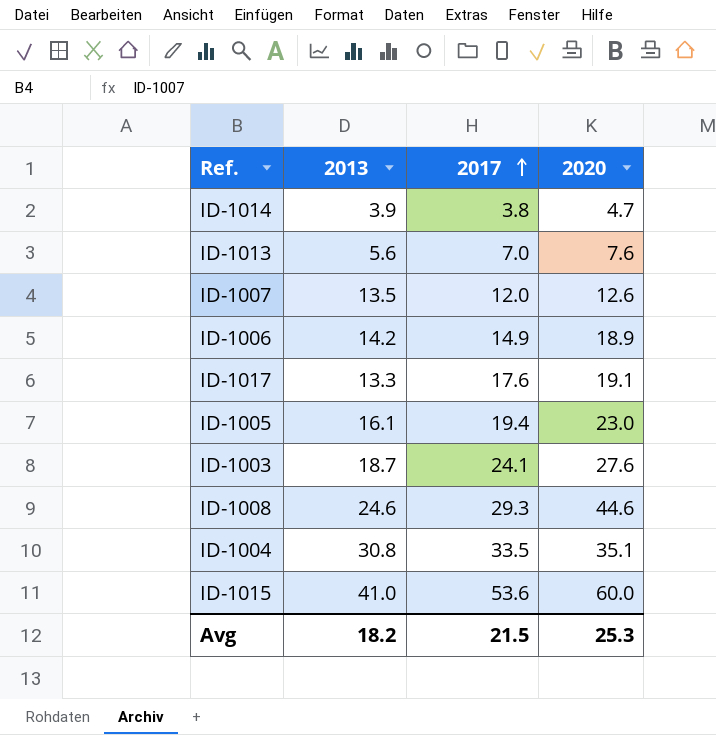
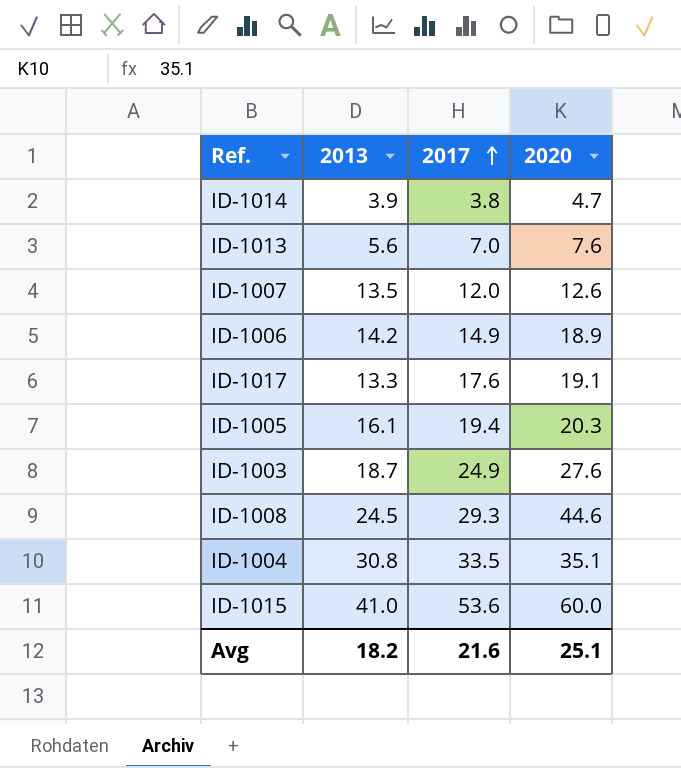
ID-1005 | 2020: 23.0 -> 20.3
ID-1003 | 2017: 24.1 -> 24.9
ID-1008 | 2013: 24.6 -> 24.5
Avg | 2017: 21.5 -> 21.6
Avg | 2020: 25.3 -> 25.1

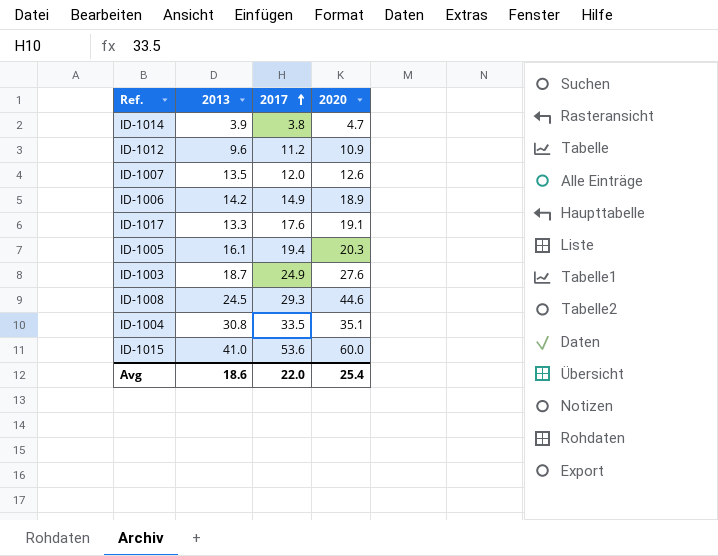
row ID-1013: 5.6 | 7.0 | 7.6 -> none
row ID-1012: none -> 9.6 | 11.2 | 10.9
Avg | 2013: 18.2 -> 18.6
Avg | 2017: 21.6 -> 22.0
Avg | 2020: 25.1 -> 25.4

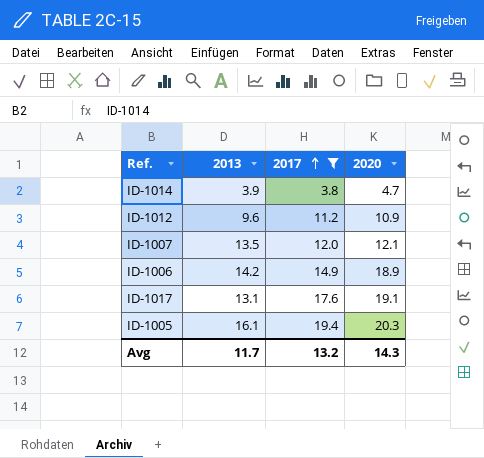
filter: none -> 2017 <= 19.4
ID-1007 | 2020: 12.6 -> 12.1
ID-1017 | 2013: 13.3 -> 13.1
Avg | 2013: 18.6 -> 11.7
Avg | 2017: 22.0 -> 13.2
Avg | 2020: 25.4 -> 14.3

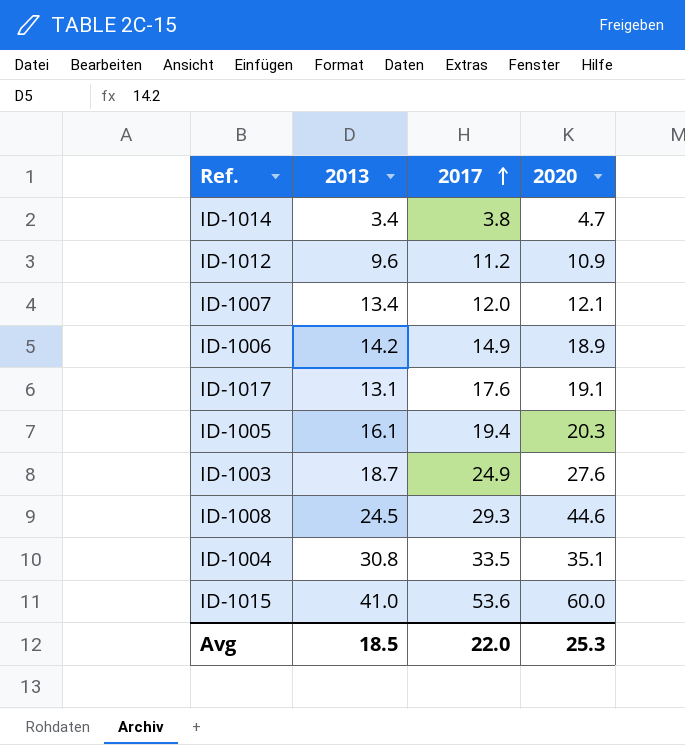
filter: 2017 <= 19.4 -> none
ID-1014 | 2013: 3.9 -> 3.4
ID-1007 | 2013: 13.5 -> 13.4
Avg | 2013: 11.7 -> 18.5
Avg | 2017: 13.2 -> 22.0
Avg | 2020: 14.3 -> 25.3

